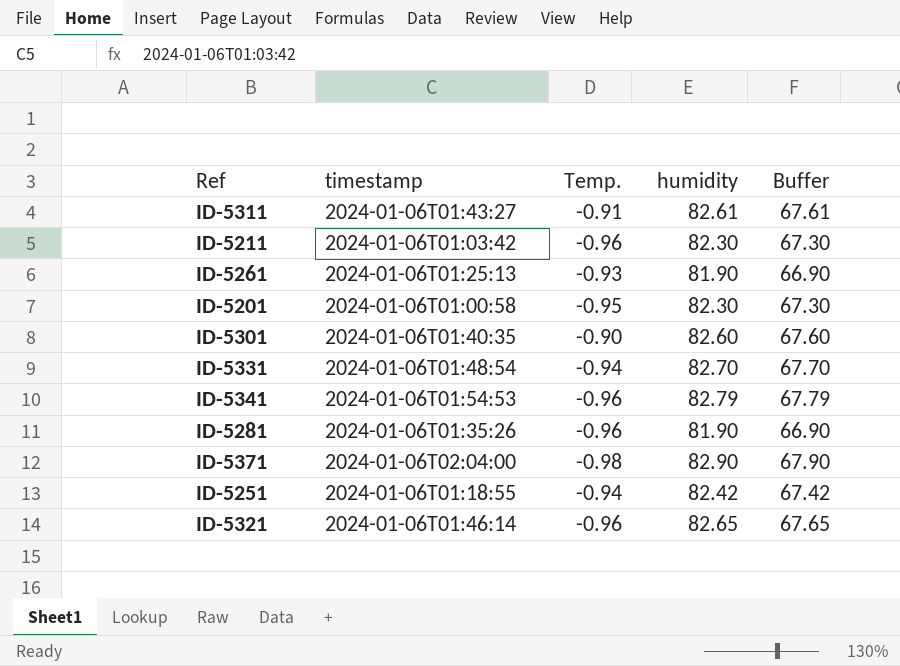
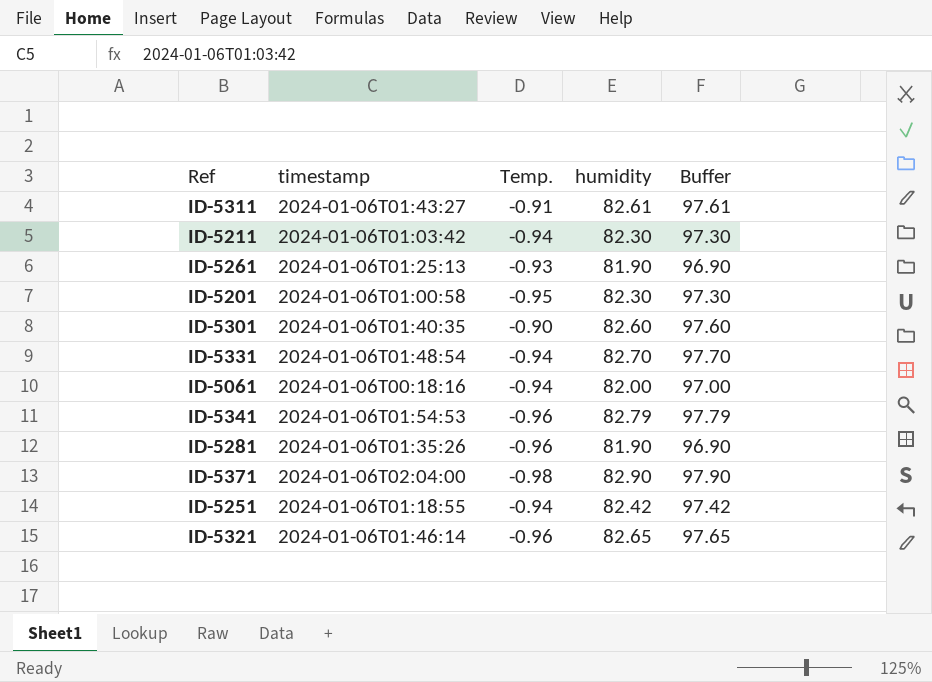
column Buffer | formula: [humidity] - 15 -> [humidity] + 15
ID-5211 | Temp.: -0.96 -> -0.94
row ID-5061: none -> 2024-01-06T00:18:16 | -0.94 | 82.00 | 97.00

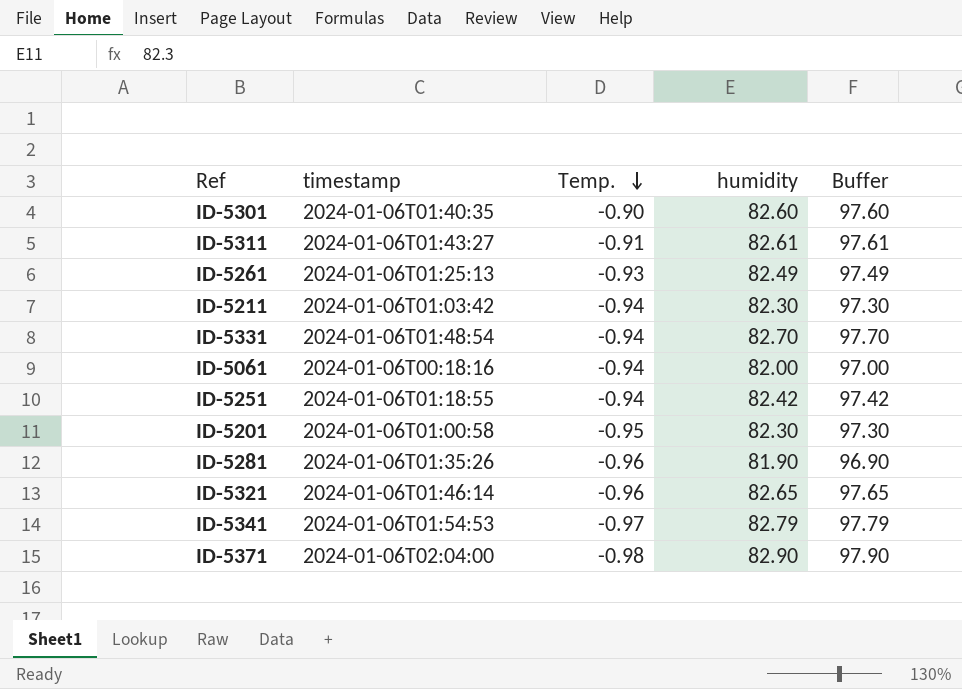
row order: none -> Temp. descending
ID-5261 | humidity: 81.90 -> 82.49
ID-5261 | Buffer: 96.90 -> 97.49
ID-5341 | Temp.: -0.96 -> -0.97

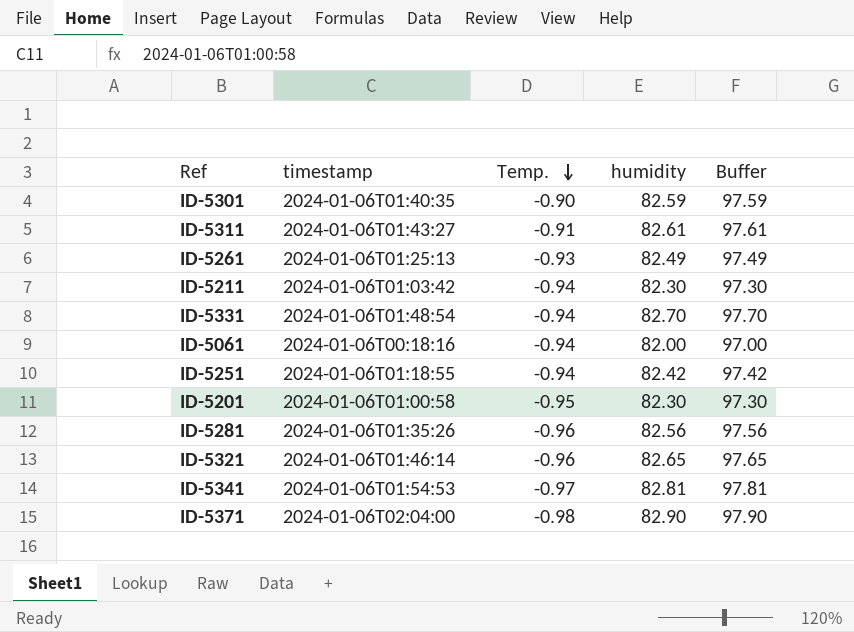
ID-5301 | humidity: 82.60 -> 82.59
ID-5301 | Buffer: 97.60 -> 97.59
ID-5281 | humidity: 81.90 -> 82.56
ID-5281 | Buffer: 96.90 -> 97.56
ID-5341 | humidity: 82.79 -> 82.81
ID-5341 | Buffer: 97.79 -> 97.81

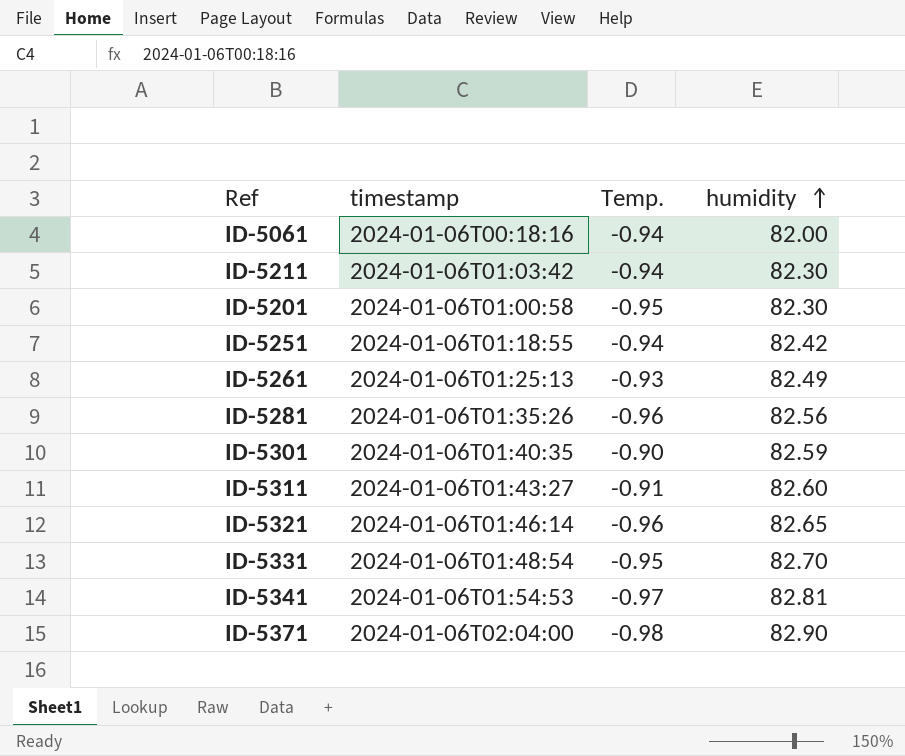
row order: Temp. descending -> humidity ascending
column Buffer | formula: [humidity] + 15 -> none
ID-5311 | humidity: 82.61 -> 82.60
ID-5331 | Temp.: -0.94 -> -0.95

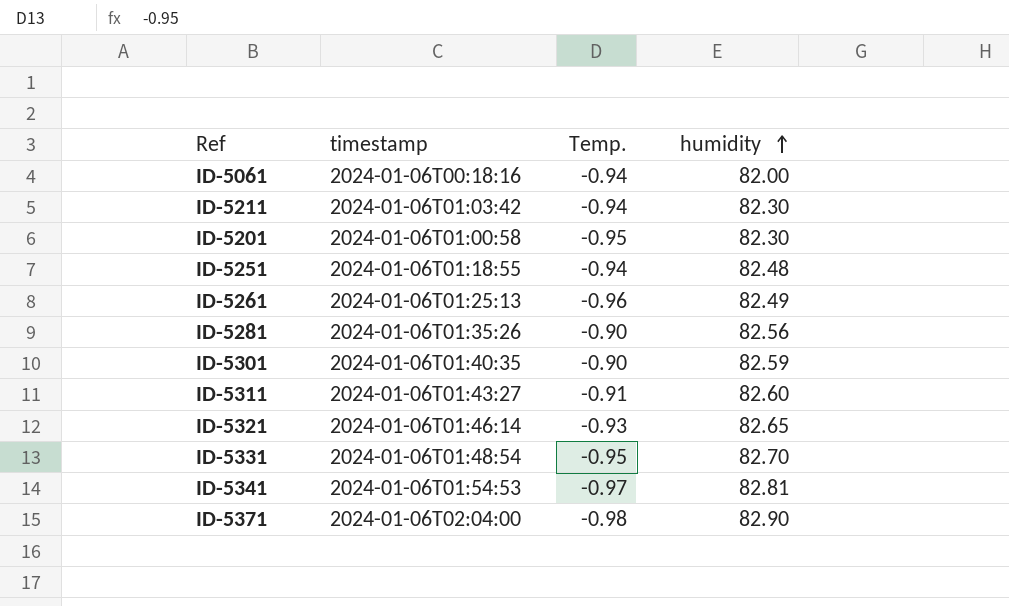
ID-5251 | humidity: 82.42 -> 82.48
ID-5261 | Temp.: -0.93 -> -0.96
ID-5281 | Temp.: -0.96 -> -0.90
ID-5321 | Temp.: -0.96 -> -0.93

